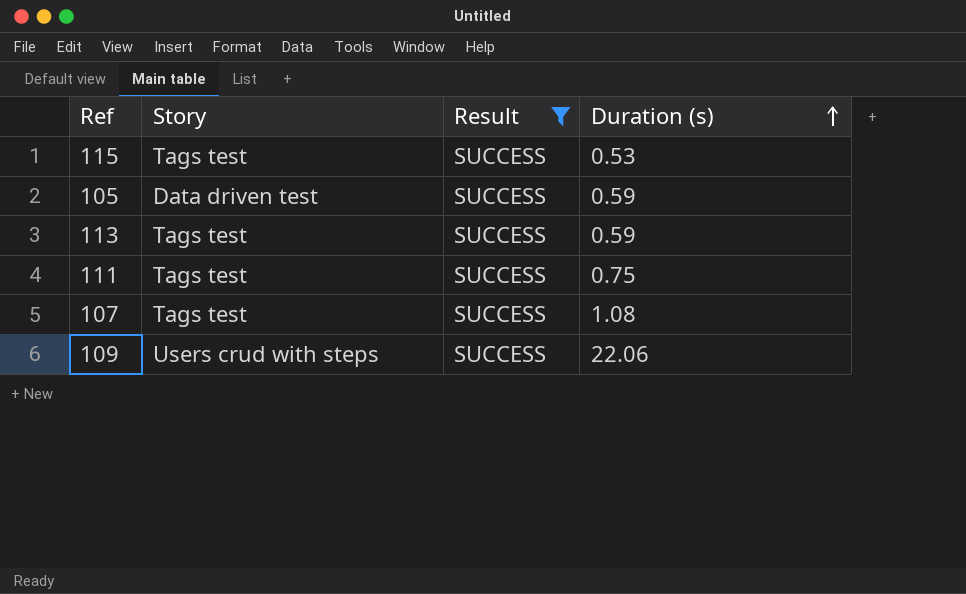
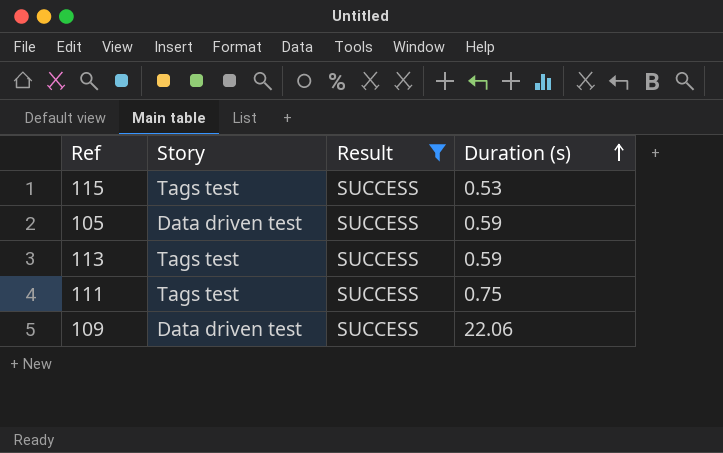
row 107: Tags test | SUCCESS | 1.08 -> none
109 | Story: Users crud with steps -> Data driven test

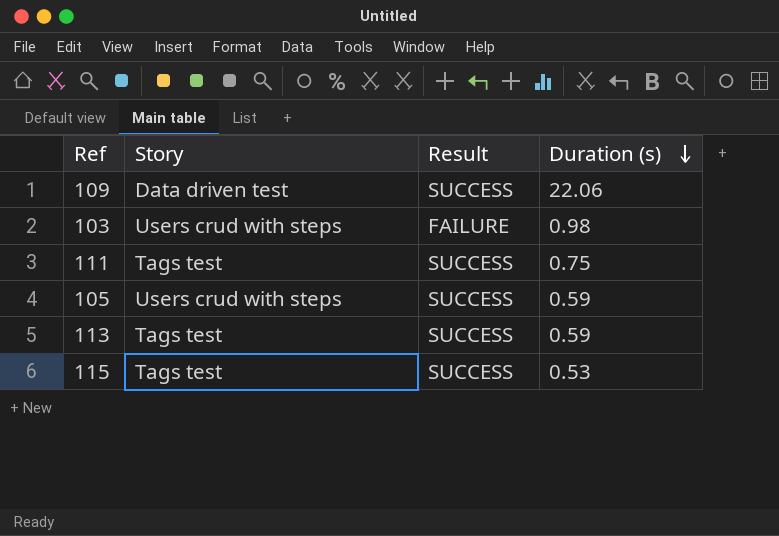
filter: Result = SUCCESS -> none
row order: Duration (s) ascending -> Duration (s) descending
105 | Story: Data driven test -> Users crud with steps

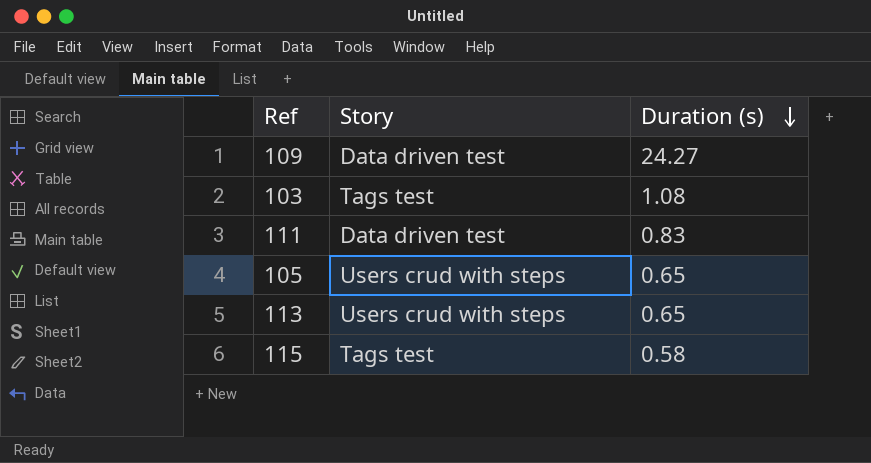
column Result | position: 3 -> none
109 | Duration (s): 22.06 -> 24.27
103 | Story: Users crud with steps -> Tags test
103 | Duration (s): 0.98 -> 1.08
111 | Story: Tags test -> Data driven test
111 | Duration (s): 0.75 -> 0.83
105 | Duration (s): 0.59 -> 0.65
113 | Story: Tags test -> Users crud with steps
113 | Duration (s): 0.59 -> 0.65
115 | Duration (s): 0.53 -> 0.58

